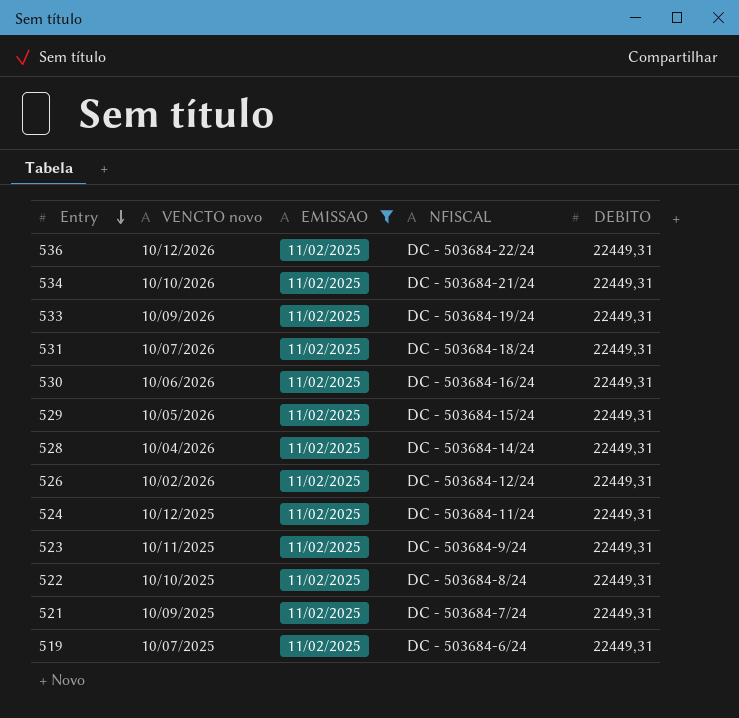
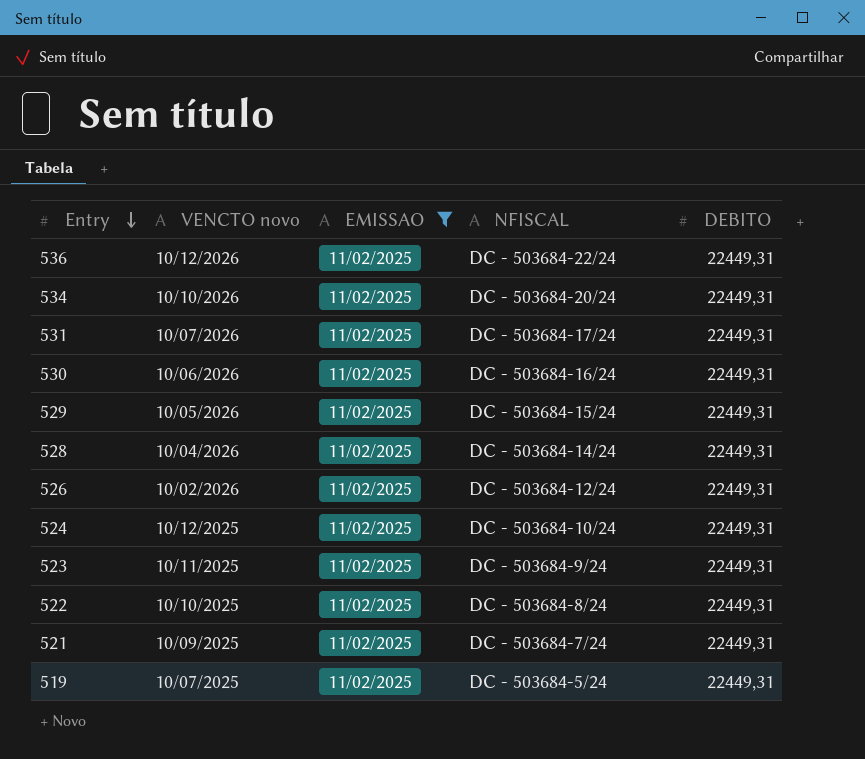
row 533: 10/09/2026 | 11/02/2025 | DC - 503684-19/24 | 22449,31 -> none
534 | NFISCAL: DC - 503684-21/24 -> DC - 503684-20/24
531 | NFISCAL: DC - 503684-18/24 -> DC - 503684-17/24
524 | NFISCAL: DC - 503684-11/24 -> DC - 503684-10/24
519 | NFISCAL: DC - 503684-6/24 -> DC - 503684-5/24

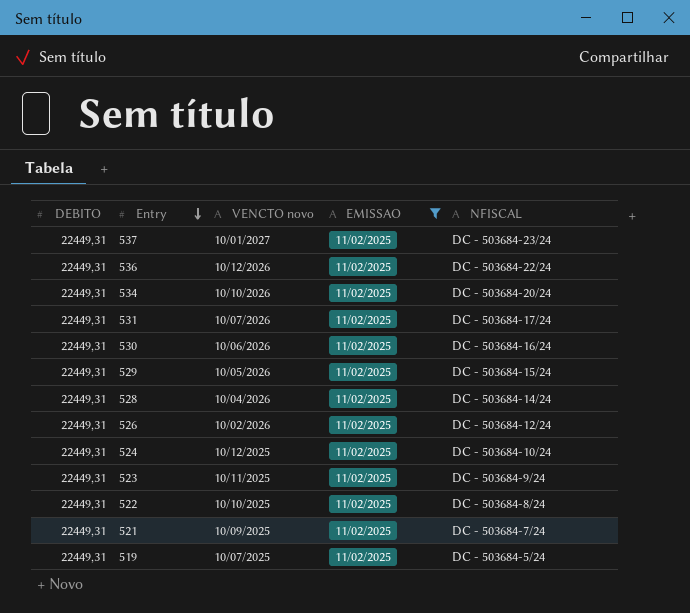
column DEBITO | position: 5 -> 1
row 537: none -> 22449,31 | 10/01/2027 | 11/02/2025 | DC - 503684-23/24

